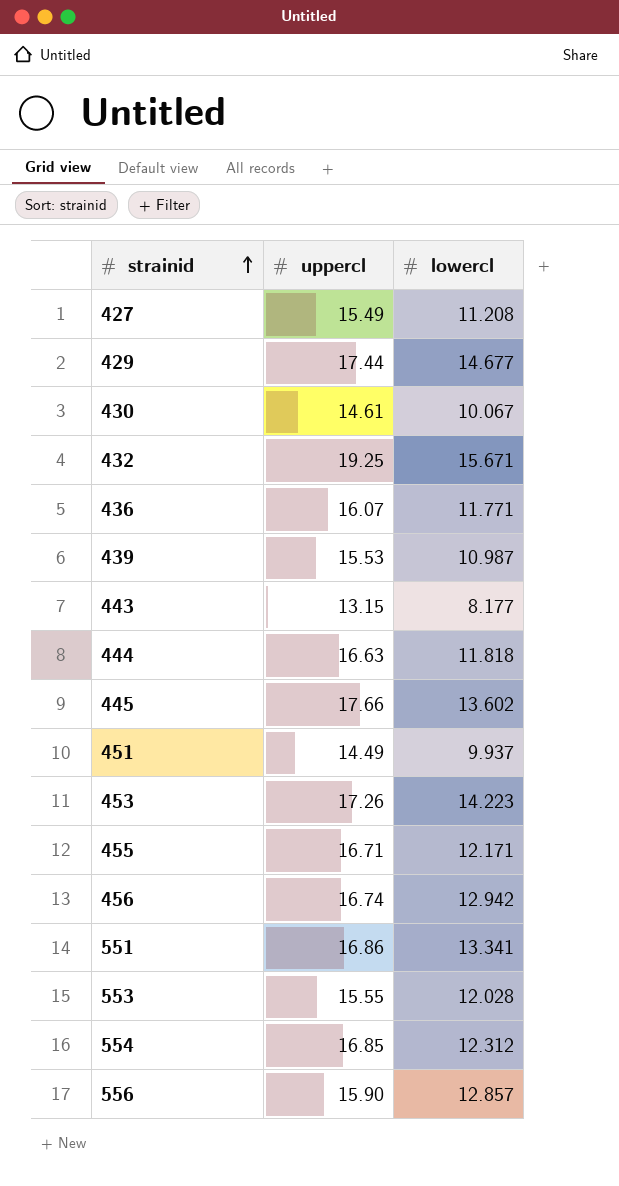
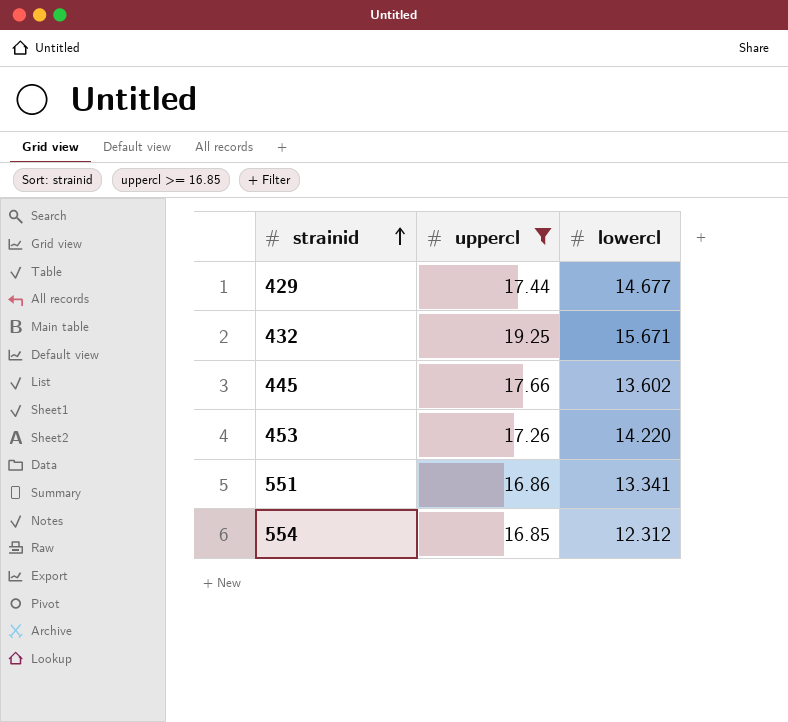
filter: none -> uppercl >= 16.85
453 | lowercl: 14.223 -> 14.220

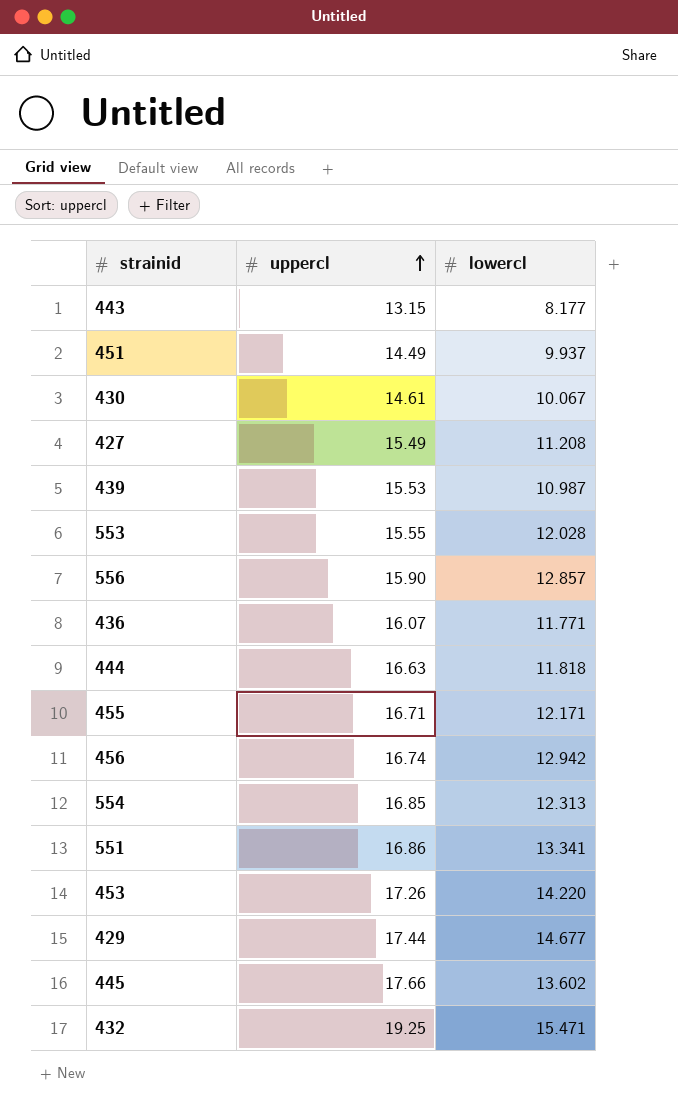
filter: uppercl >= 16.85 -> none
row order: strainid ascending -> uppercl ascending
554 | lowercl: 12.312 -> 12.313
432 | lowercl: 15.671 -> 15.471

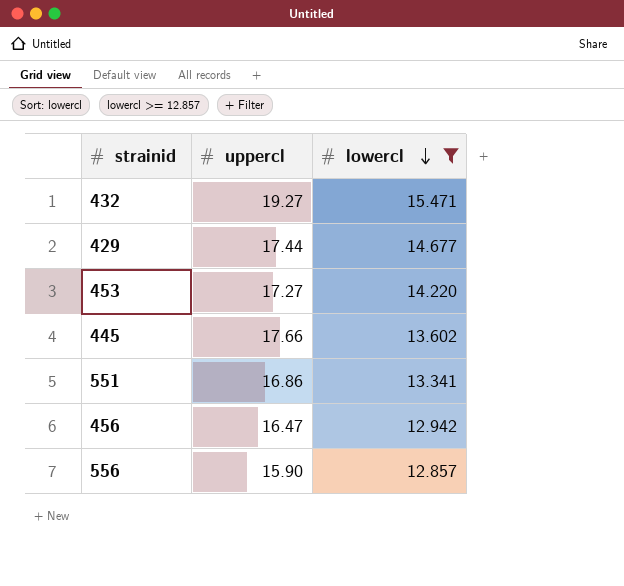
filter: none -> lowercl >= 12.857
row order: uppercl ascending -> lowercl descending
432 | uppercl: 19.25 -> 19.27
453 | uppercl: 17.26 -> 17.27
456 | uppercl: 16.74 -> 16.47

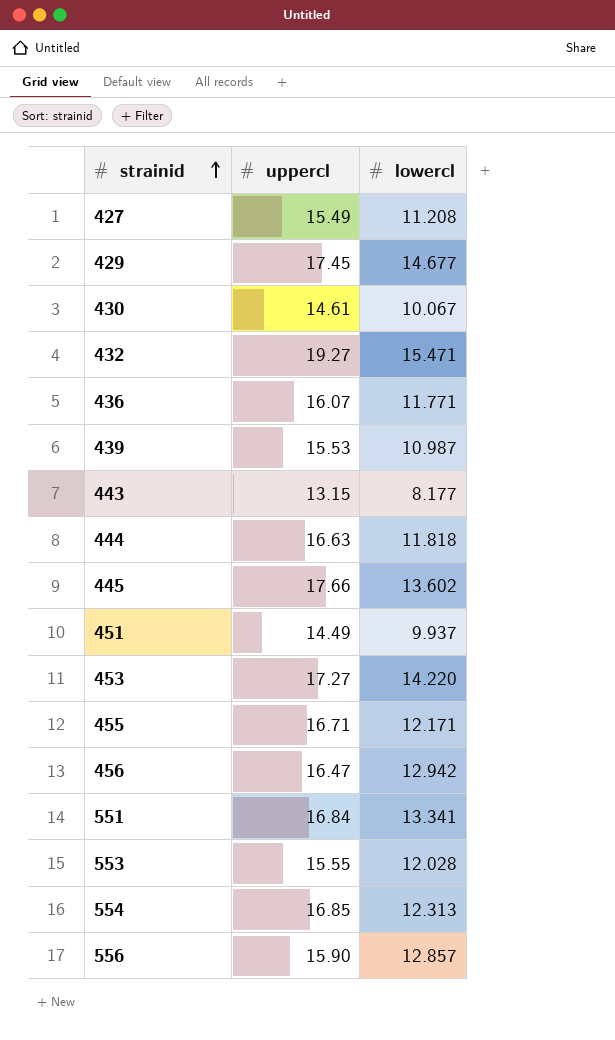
filter: lowercl >= 12.857 -> none
row order: lowercl descending -> strainid ascending
429 | uppercl: 17.44 -> 17.45
551 | uppercl: 16.86 -> 16.84

